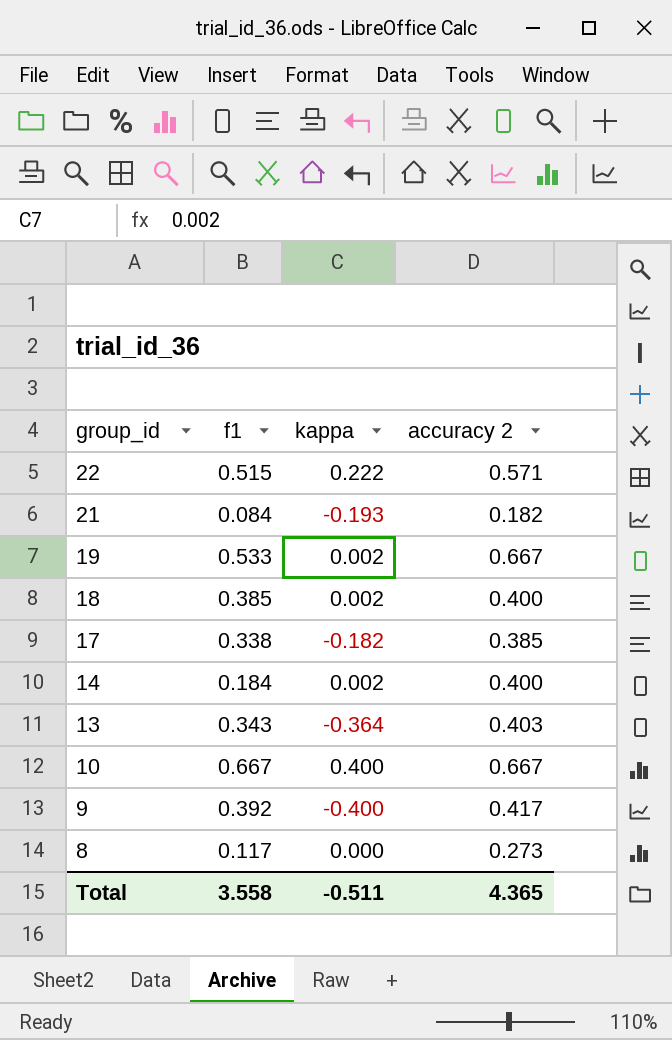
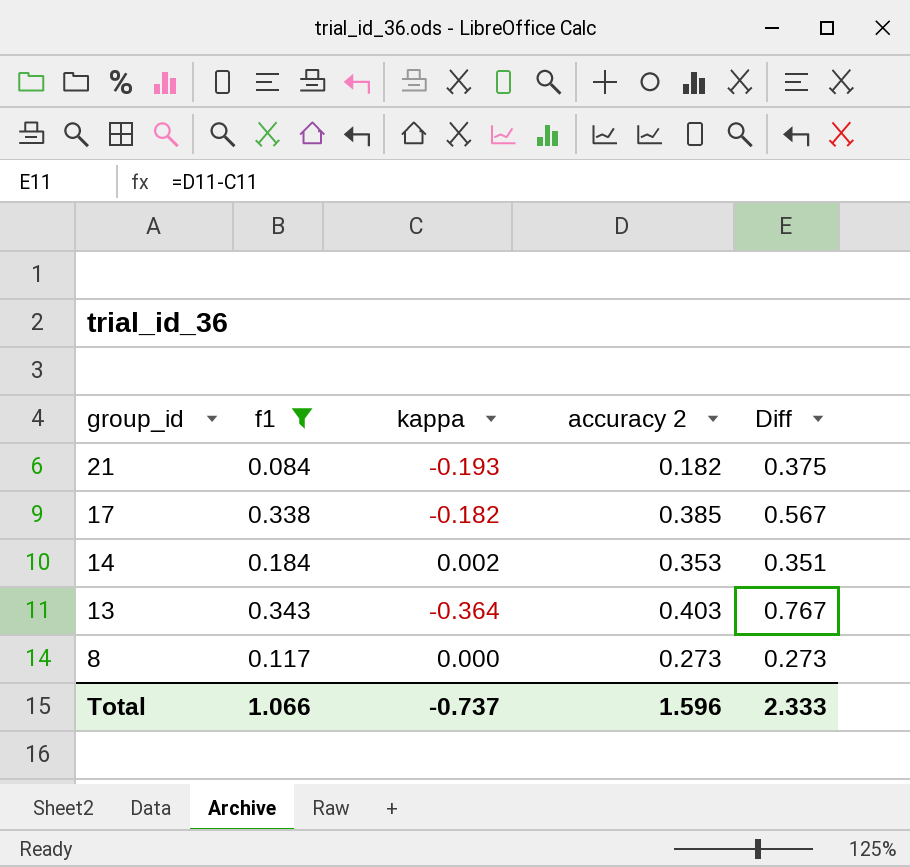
filter: none -> f1 <= 0.343
column Diff | formula: none -> [accuracy 2] - [kappa]
14 | accuracy 2: 0.400 -> 0.353
Total | f1: 3.558 -> 1.066
Total | kappa: -0.511 -> -0.737
Total | accuracy 2: 4.365 -> 1.596

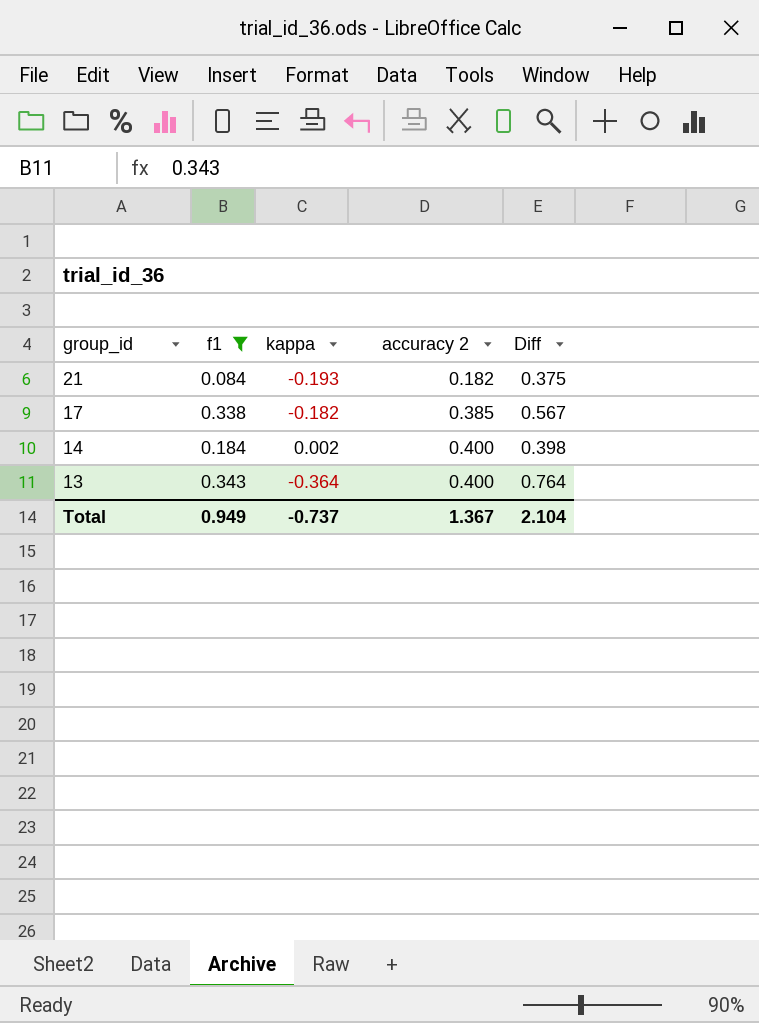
row 8: 0.117 | 0.000 | 0.273 | 0.273 -> none
14 | accuracy 2: 0.353 -> 0.400
14 | Diff: 0.351 -> 0.398
13 | accuracy 2: 0.403 -> 0.400
13 | Diff: 0.767 -> 0.764
Total | f1: 1.066 -> 0.949
Total | accuracy 2: 1.596 -> 1.367
Total | Diff: 2.333 -> 2.104

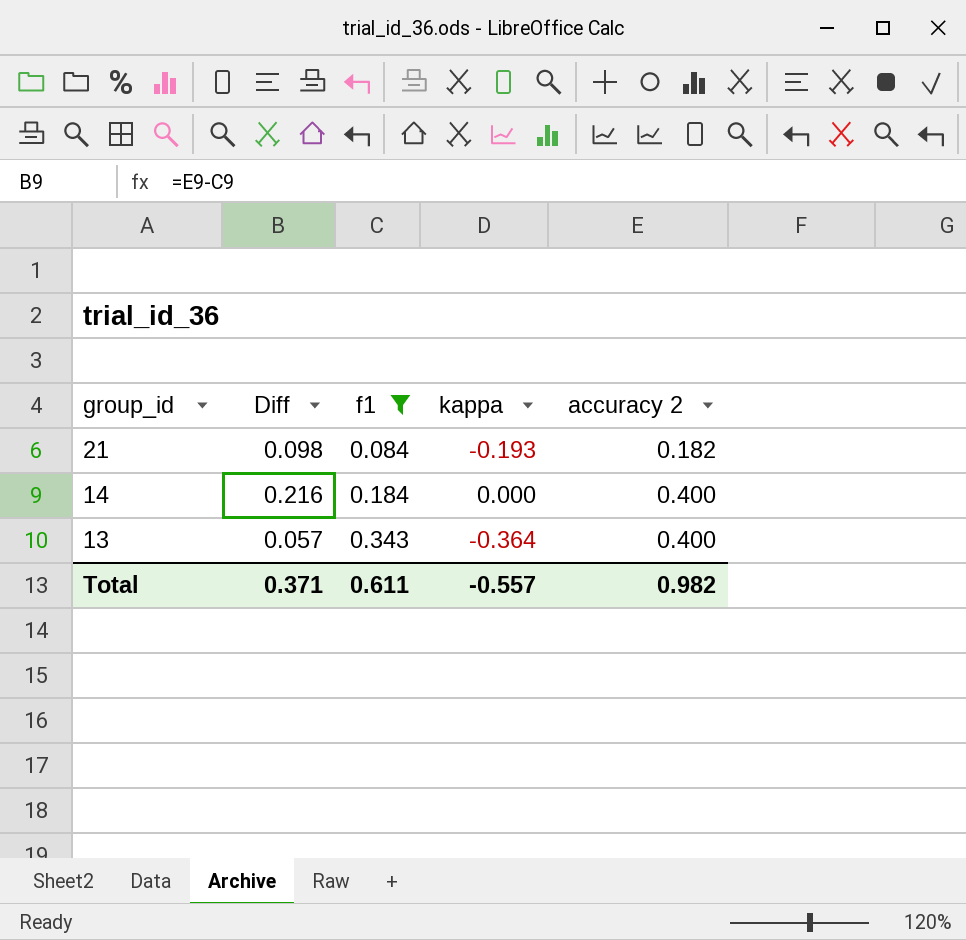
column Diff | formula: [accuracy 2] - [kappa] -> [accuracy 2] - [f1]
column Diff | position: 5 -> 2
row 17: 0.338 | -0.182 | 0.385 | 0.567 -> none
14 | kappa: 0.002 -> 0.000
Total | Diff: 2.104 -> 0.371
Total | f1: 0.949 -> 0.611
Total | kappa: -0.737 -> -0.557
Total | accuracy 2: 1.367 -> 0.982

